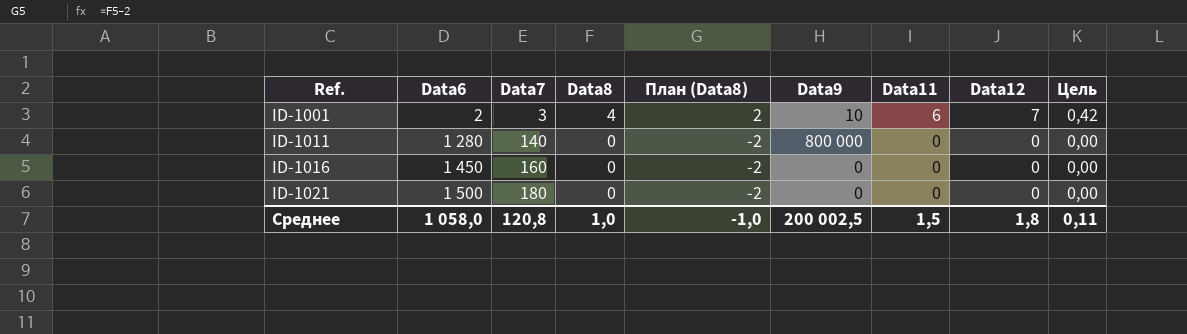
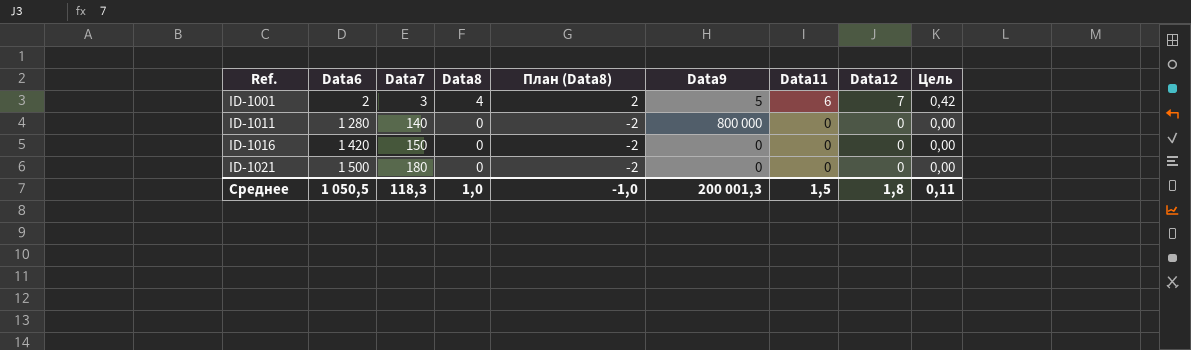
ID-1001 | Data9: 10 -> 5
ID-1016 | Data6: 1 450 -> 1 420
ID-1016 | Data7: 160 -> 150
Среднее | Data6: 1 058,0 -> 1 050,5
Среднее | Data7: 120,8 -> 118,3
Среднее | Data9: 200 002,5 -> 200 001,3

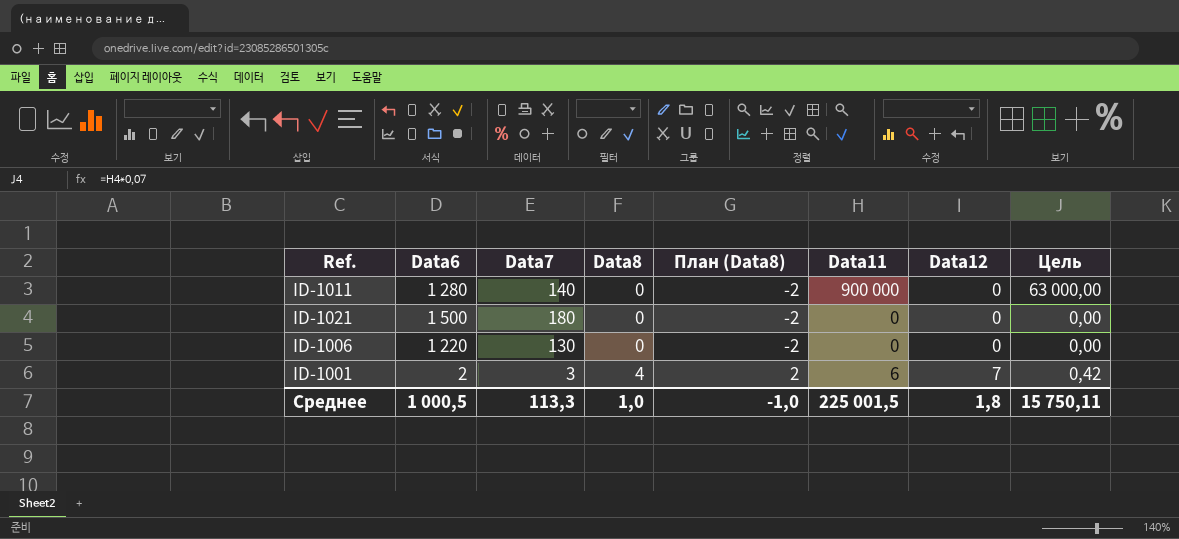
row order: Ref. ascending -> Data8 ascending
column Data9 | position: 6 -> none
row ID-1016: 1 420 | 150 | 0 | -2 | 0 | 0 | 0 | 0,00 -> none
ID-1011 | Data11: 0 -> 900 000
ID-1011 | Цель: 0,00 -> 63 000,00
row ID-1006: none -> 1 220 | 130 | 0 | -2 | 0 | 0 | 0,00
Среднее | Data6: 1 050,5 -> 1 000,5
Среднее | Data7: 118,3 -> 113,3
Среднее | Data11: 1,5 -> 225 001,5
Среднее | Цель: 0,11 -> 15 750,11

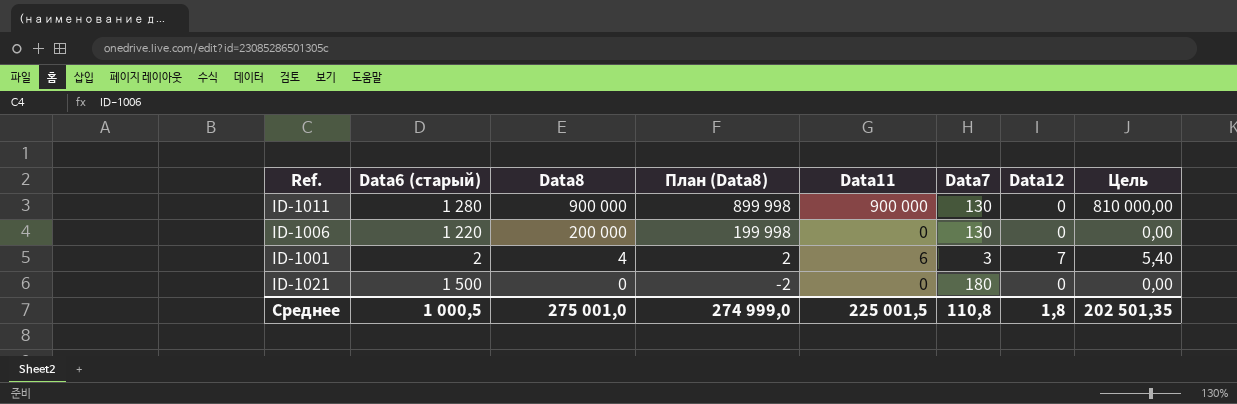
row order: Data8 ascending -> Data8 descending
column name: Data6 -> Data6 (старый)
column Data7 | position: 3 -> 6
column Цель | formula: [Data11] * 0,07 -> [Data11] * 0,9
ID-1011 | Data8: 0 -> 900 000
ID-1011 | План (Data8): -2 -> 899 998
ID-1011 | Data7: 140 -> 130
ID-1006 | Data8: 0 -> 200 000
ID-1006 | План (Data8): -2 -> 199 998
Среднее | Data8: 1,0 -> 275 001,0
Среднее | План (Data8): -1,0 -> 274 999,0
Среднее | Data7: 113,3 -> 110,8
Среднее | Цель: 15 750,11 -> 202 501,35

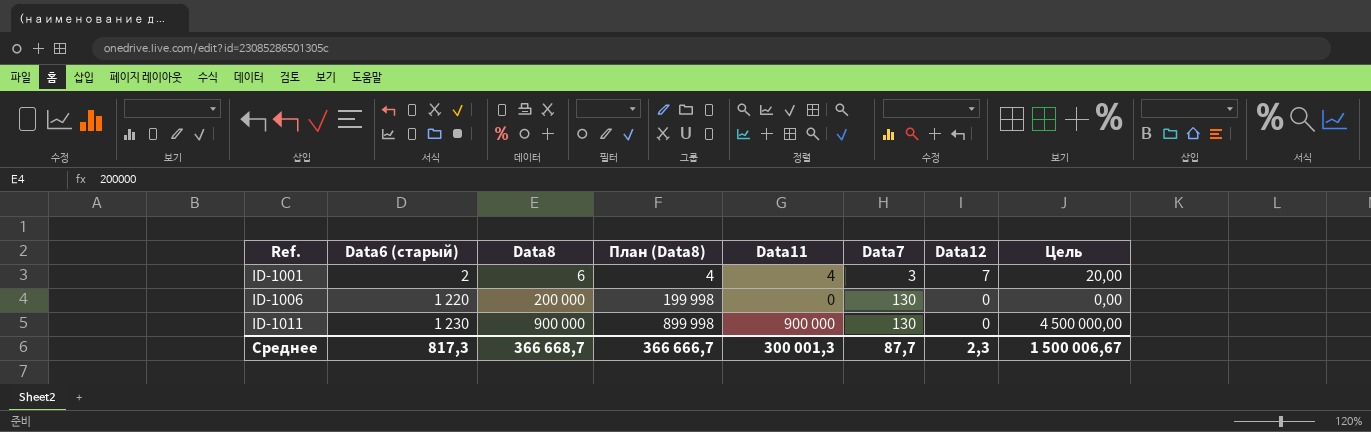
row order: Data8 descending -> Ref. ascending
column Цель | formula: [Data11] * 0,9 -> [Data11] * 5
row ID-1021: 1 500 | 0 | -2 | 0 | 180 | 0 | 0,00 -> none
ID-1001 | Data8: 4 -> 6
ID-1001 | План (Data8): 2 -> 4
ID-1001 | Data11: 6 -> 4
ID-1011 | Data6 (старый): 1 280 -> 1 230
Среднее | Data6 (старый): 1 000,5 -> 817,3
Среднее | Data8: 275 001,0 -> 366 668,7
Среднее | План (Data8): 274 999,0 -> 366 666,7
Среднее | Data11: 225 001,5 -> 300 001,3
Среднее | Data7: 110,8 -> 87,7
Среднее | Data12: 1,8 -> 2,3
Среднее | Цель: 202 501,35 -> 1 500 006,67

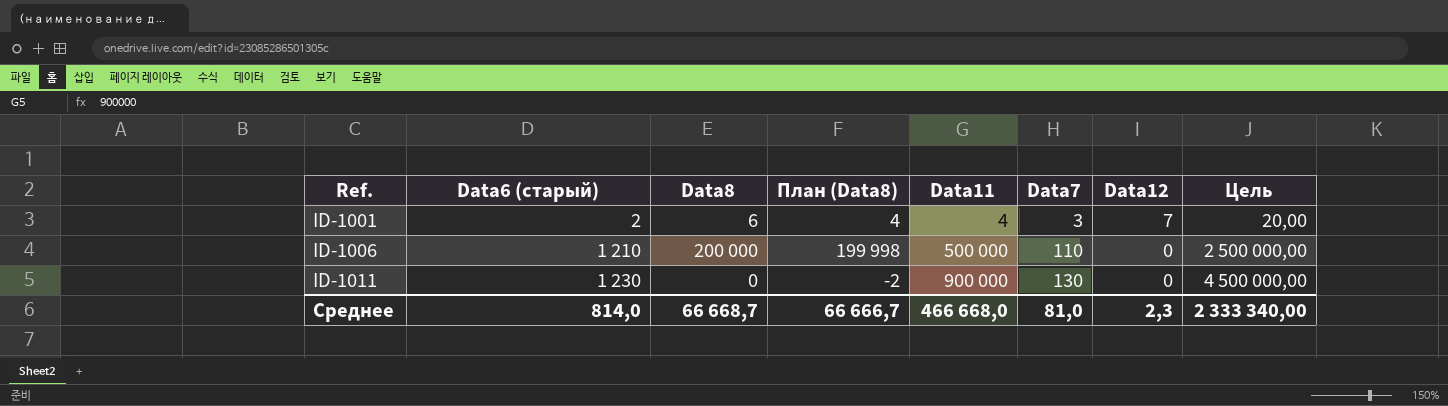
ID-1006 | Data6 (старый): 1 220 -> 1 210
ID-1006 | Data11: 0 -> 500 000
ID-1006 | Data7: 130 -> 110
ID-1006 | Цель: 0,00 -> 2 500 000,00
ID-1011 | Data8: 900 000 -> 0
ID-1011 | План (Data8): 899 998 -> -2
Среднее | Data6 (старый): 817,3 -> 814,0
Среднее | Data8: 366 668,7 -> 66 668,7
Среднее | План (Data8): 366 666,7 -> 66 666,7
Среднее | Data11: 300 001,3 -> 466 668,0
Среднее | Data7: 87,7 -> 81,0
Среднее | Цель: 1 500 006,67 -> 2 333 340,00

